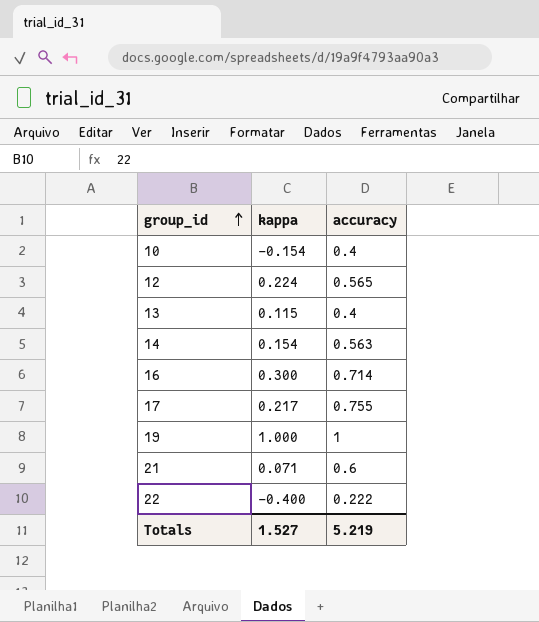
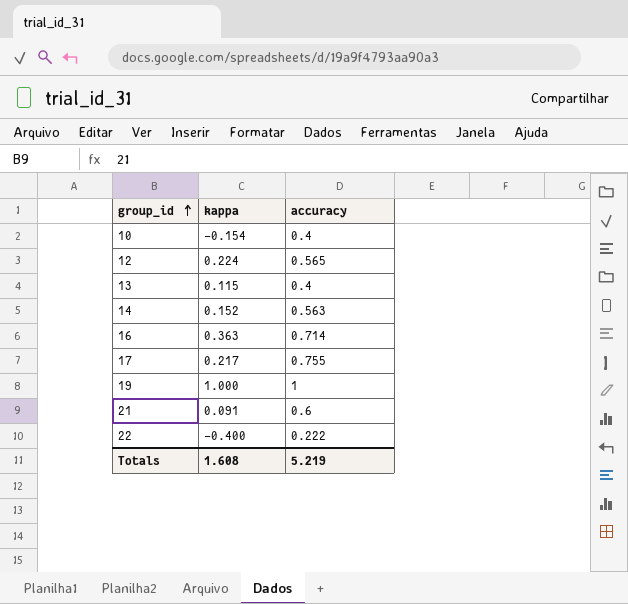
14 | kappa: 0.154 -> 0.152
16 | kappa: 0.300 -> 0.363
21 | kappa: 0.071 -> 0.091
Totals | kappa: 1.527 -> 1.608

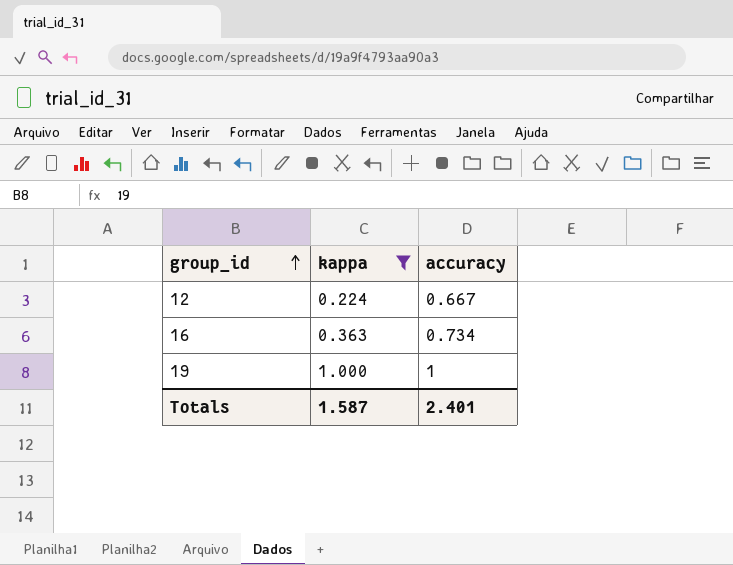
filter: none -> kappa >= 0.224
12 | accuracy: 0.565 -> 0.667
16 | accuracy: 0.714 -> 0.734
Totals | kappa: 1.608 -> 1.587
Totals | accuracy: 5.219 -> 2.401

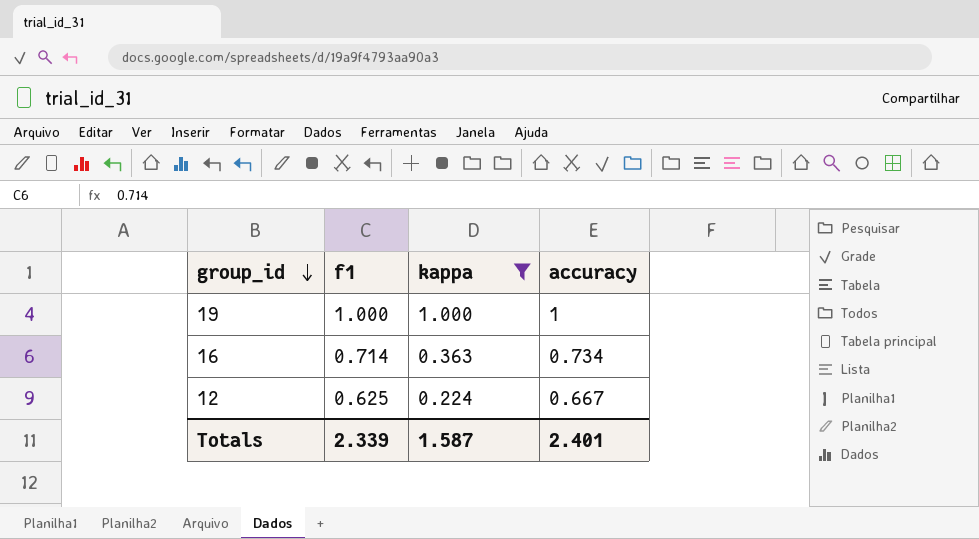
row order: group_id ascending -> group_id descending
column f1 | position: none -> 2

